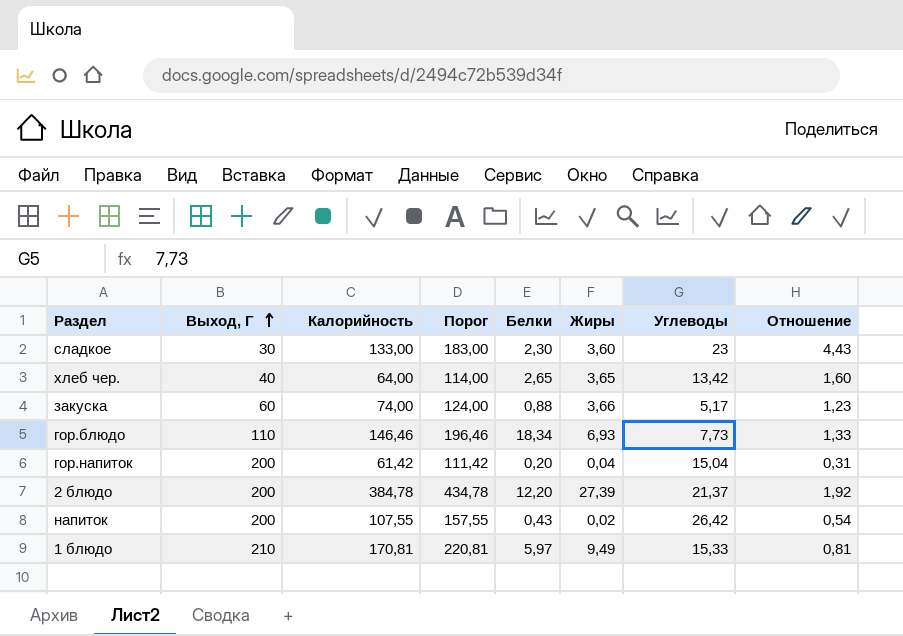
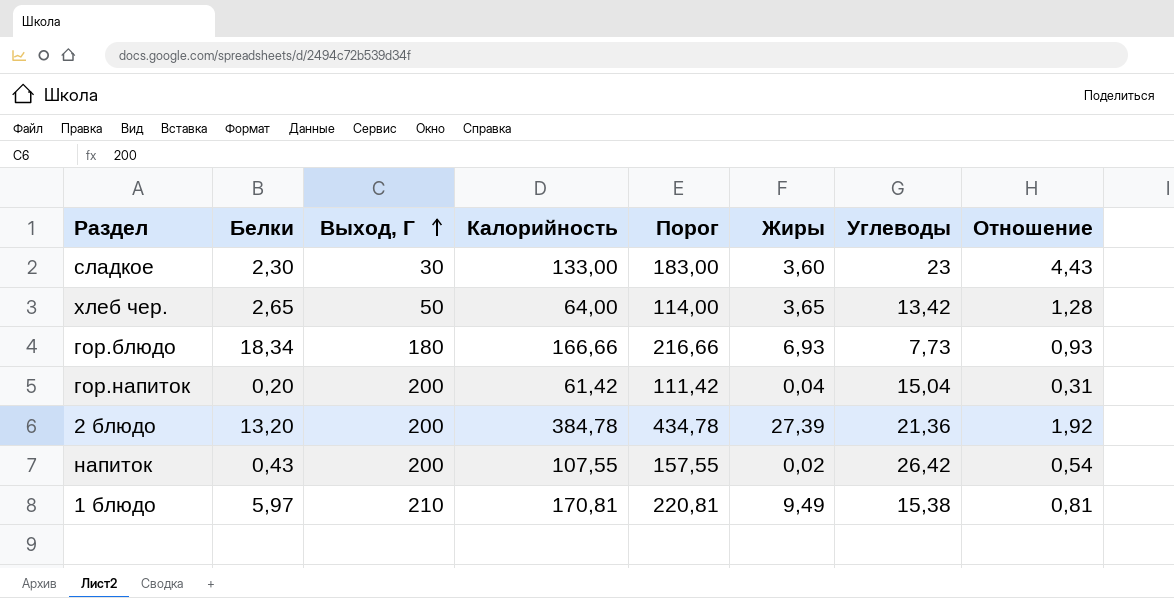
column Белки | position: 5 -> 2
row закуска: 60 | 74,00 | 124,00 | 0,88 | 3,66 | 5,17 | 1,23 -> none
хлеб чер. | Выход, Г: 40 -> 50
хлеб чер. | Отношение: 1,60 -> 1,28
гор.блюдо | Выход, Г: 110 -> 180
гор.блюдо | Калорийность: 146,46 -> 166,66
гор.блюдо | Порог: 196,46 -> 216,66
гор.блюдо | Отношение: 1,33 -> 0,93
2 блюдо | Белки: 12,20 -> 13,20
2 блюдо | Углеводы: 21,37 -> 21,36
1 блюдо | Углеводы: 15,33 -> 15,38

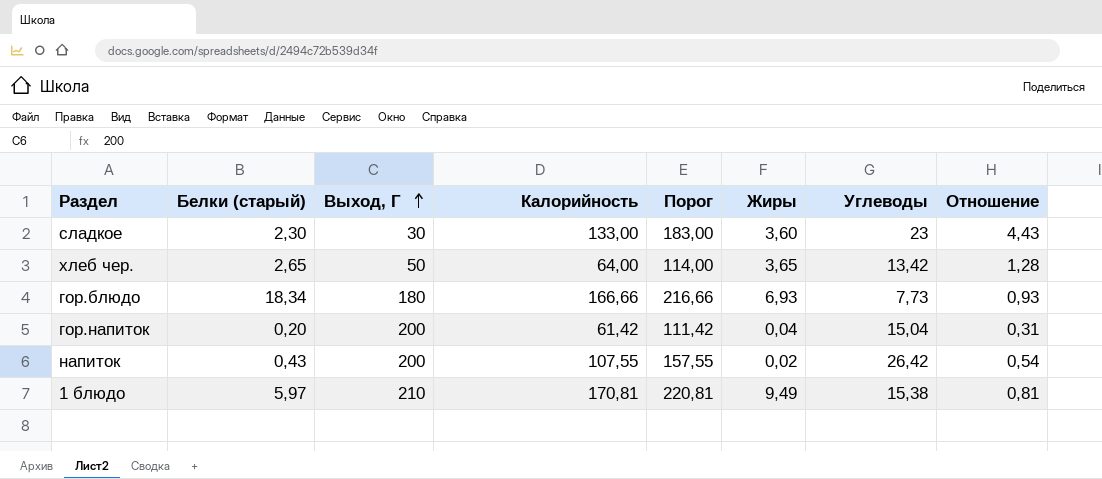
column name: Белки -> Белки (старый)
row 2 блюдо: 13,20 | 200 | 384,78 | 434,78 | 27,39 | 21,36 | 1,92 -> none

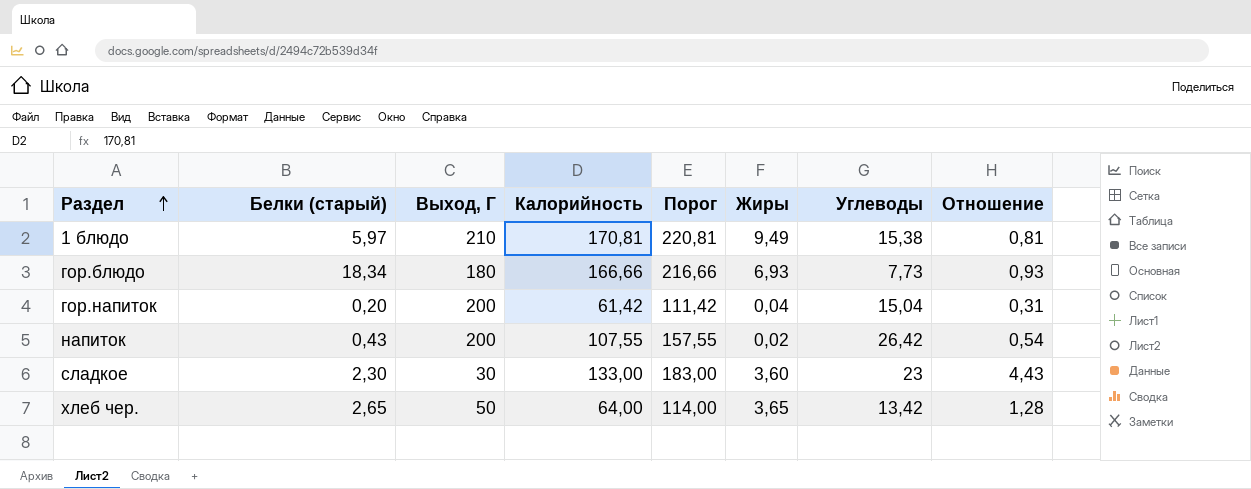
row order: Выход, Г ascending -> Раздел ascending

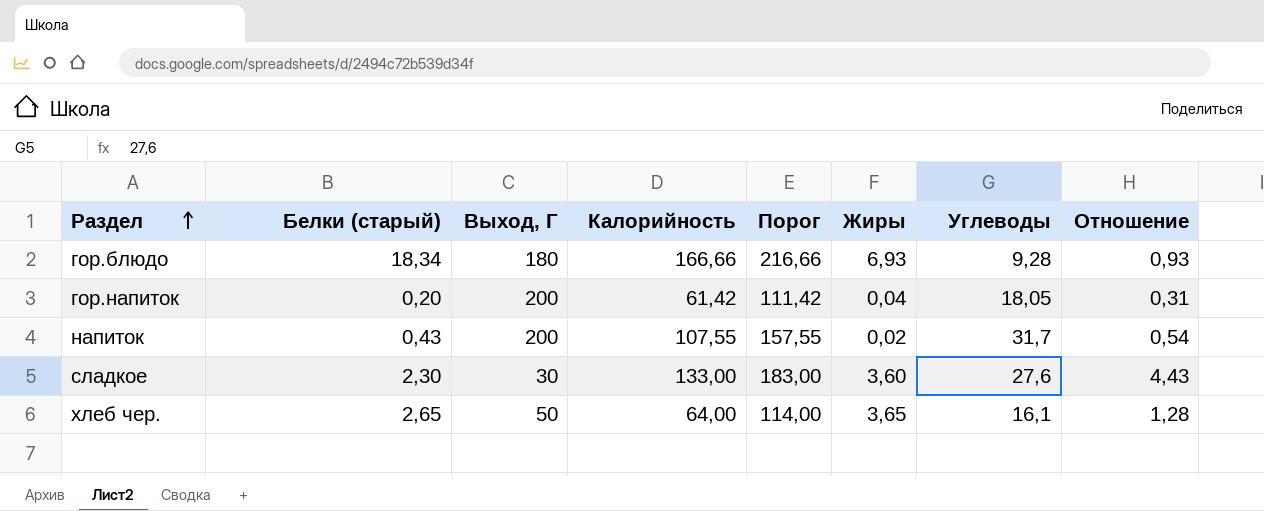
row 1 блюдо: 5,97 | 210 | 170,81 | 220,81 | 9,49 | 15,38 | 0,81 -> none
гор.блюдо | Углеводы: 7,73 -> 9,28
гор.напиток | Углеводы: 15,04 -> 18,05
напиток | Углеводы: 26,42 -> 31,7
сладкое | Углеводы: 23 -> 27,6
хлеб чер. | Углеводы: 13,42 -> 16,1

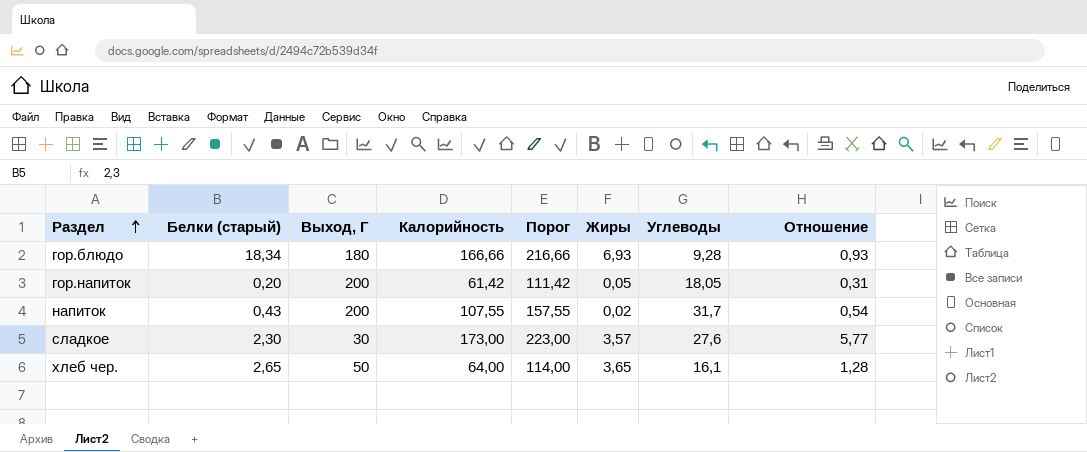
гор.напиток | Жиры: 0,04 -> 0,05
сладкое | Калорийность: 133,00 -> 173,00
сладкое | Порог: 183,00 -> 223,00
сладкое | Жиры: 3,60 -> 3,57
сладкое | Отношение: 4,43 -> 5,77

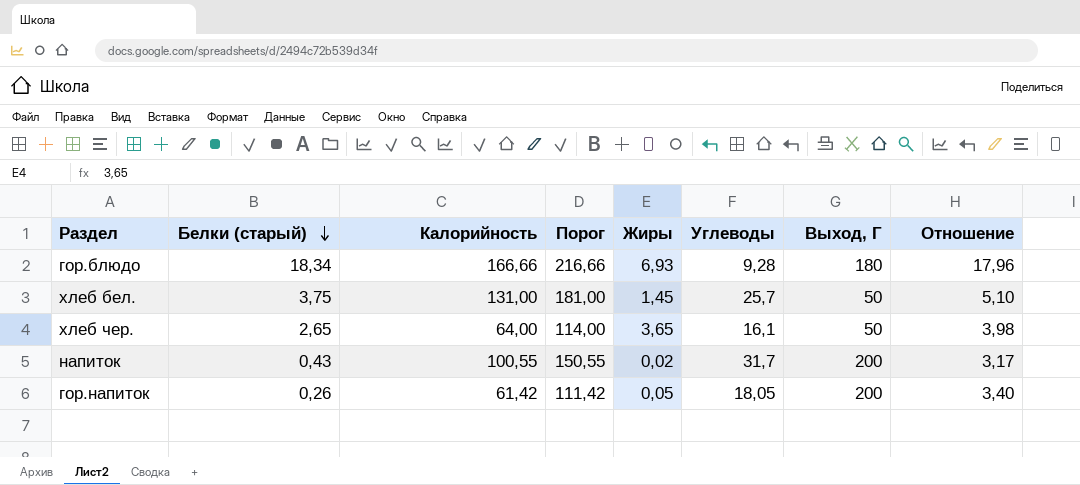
row order: Раздел ascending -> Белки (старый) descending
column Выход, Г | position: 3 -> 7
column Отношение | formula: [Калорийность] / [Выход, Г] -> [Калорийность] / [Углеводы]
row сладкое: 2,30 | 30 | 173,00 | 223,00 | 3,57 | 27,6 | 5,77 -> none
row хлеб бел.: none -> 3,75 | 131,00 | 181,00 | 1,45 | 25,7 | 50 | 5,10
напиток | Калорийность: 107,55 -> 100,55
напиток | Порог: 157,55 -> 150,55
гор.напиток | Белки (старый): 0,20 -> 0,26

